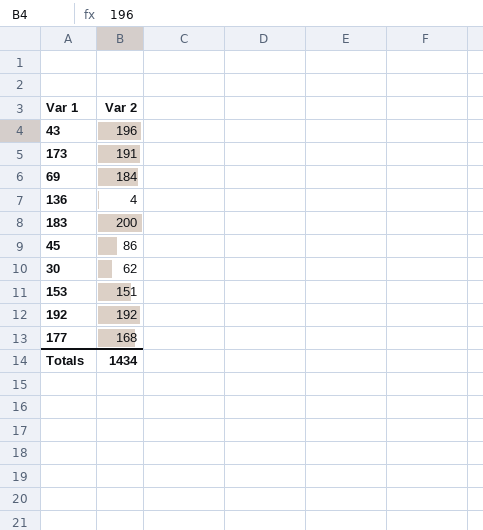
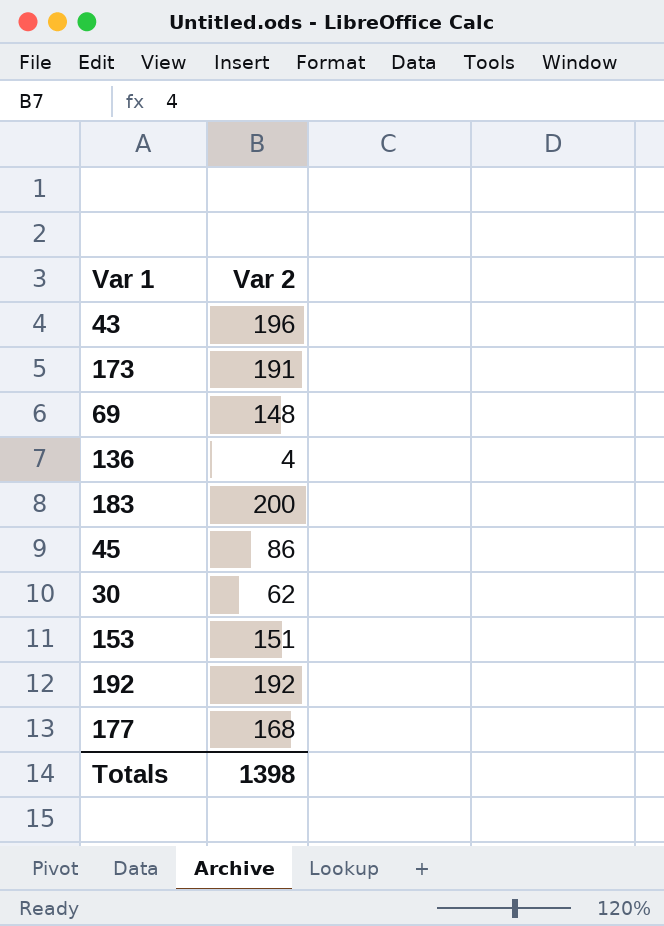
69 | Var 2: 184 -> 148
Totals | Var 2: 1434 -> 1398

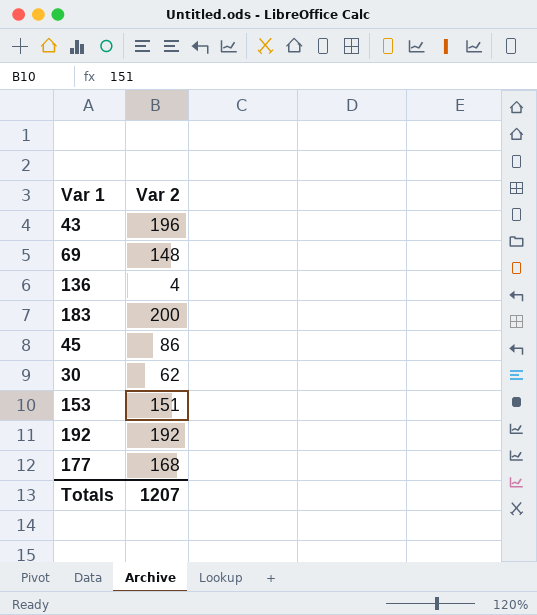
row 173: 191 -> none
Totals | Var 2: 1398 -> 1207

